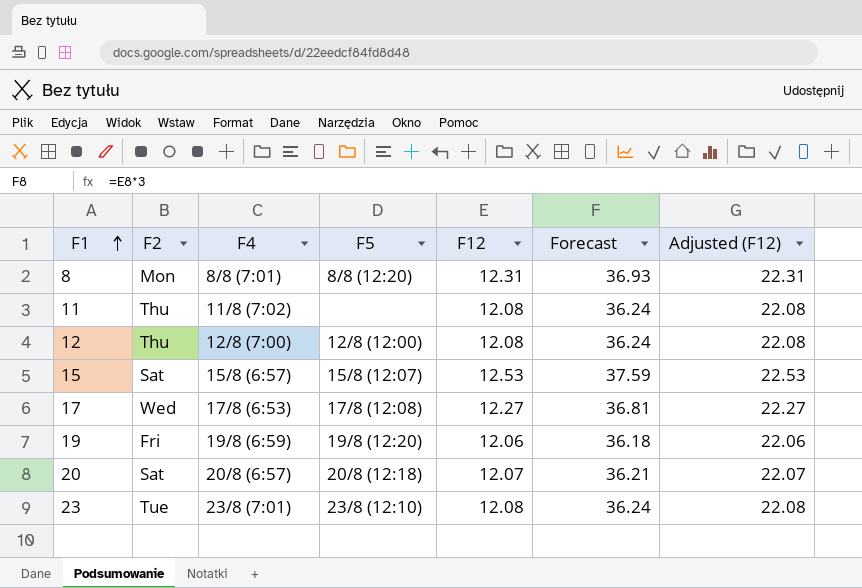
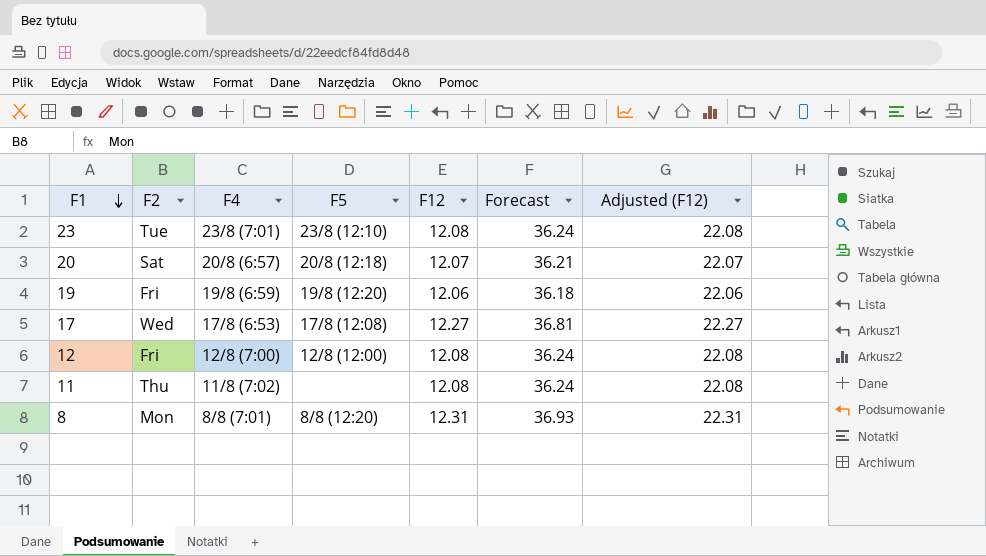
row order: F1 ascending -> F1 descending
row 15: Sat | 15/8 (6:57) | 15/8 (12:07) | 12.53 | 37.59 | 22.53 -> none
12 | F2: Thu -> Fri

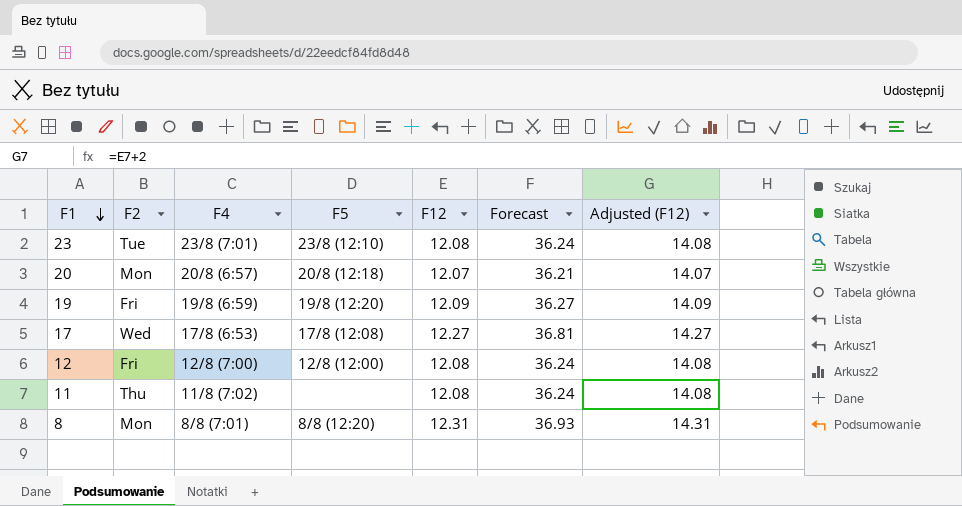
column Adjusted (F12) | formula: [F12] + 10 -> [F12] + 2
20 | F2: Sat -> Mon
19 | F12: 12.06 -> 12.09
19 | Forecast: 36.18 -> 36.27

